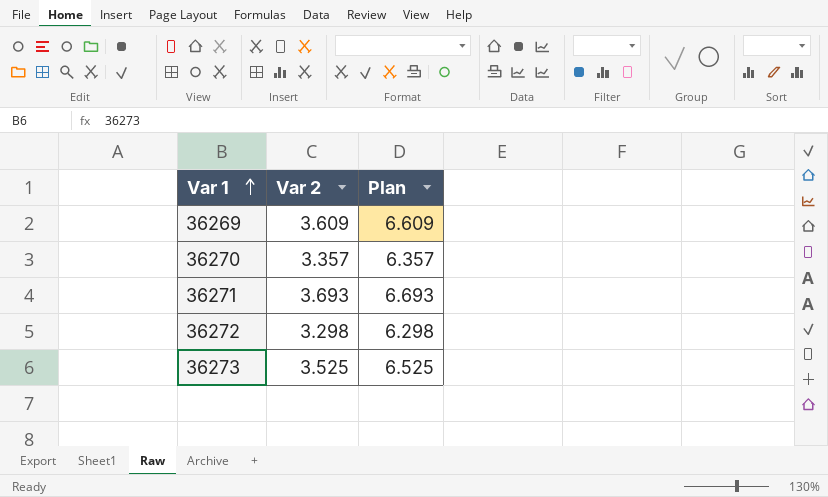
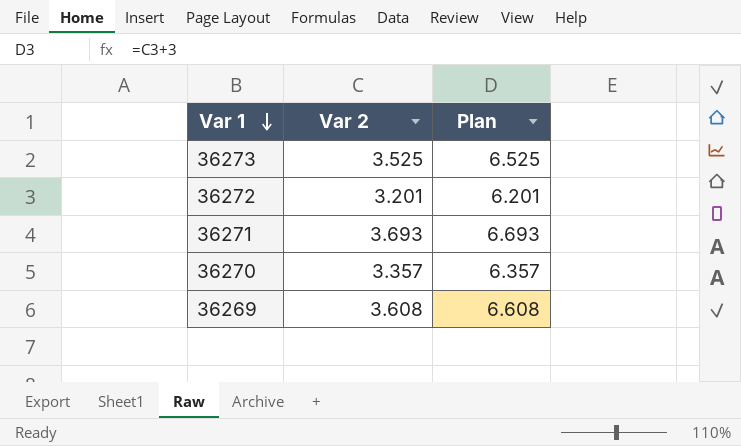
row order: Var 1 ascending -> Var 1 descending
36272 | Var 2: 3.298 -> 3.201
36272 | Plan: 6.298 -> 6.201
36269 | Var 2: 3.609 -> 3.608
36269 | Plan: 6.609 -> 6.608

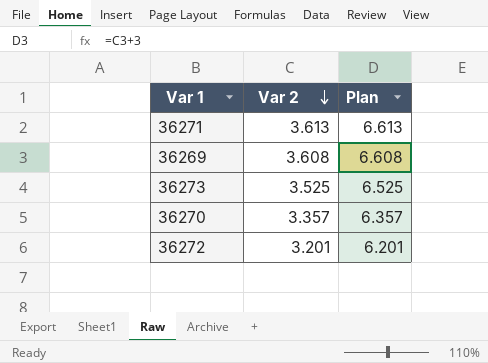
row order: Var 1 descending -> Var 2 descending
36271 | Var 2: 3.693 -> 3.613
36271 | Plan: 6.693 -> 6.613

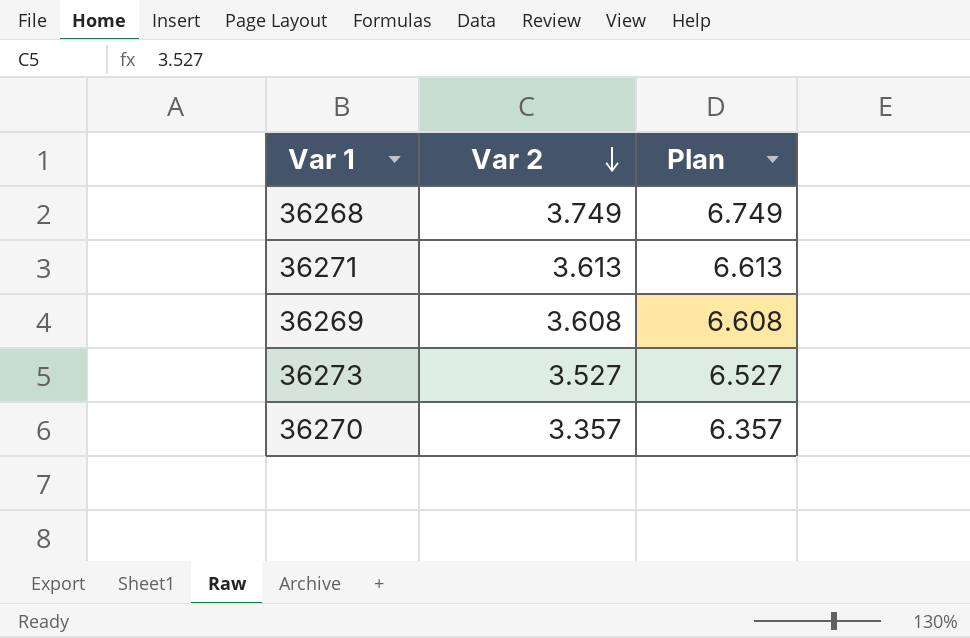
row 36272: 3.201 | 6.201 -> none
row 36268: none -> 3.749 | 6.749
36273 | Var 2: 3.525 -> 3.527
36273 | Plan: 6.525 -> 6.527

